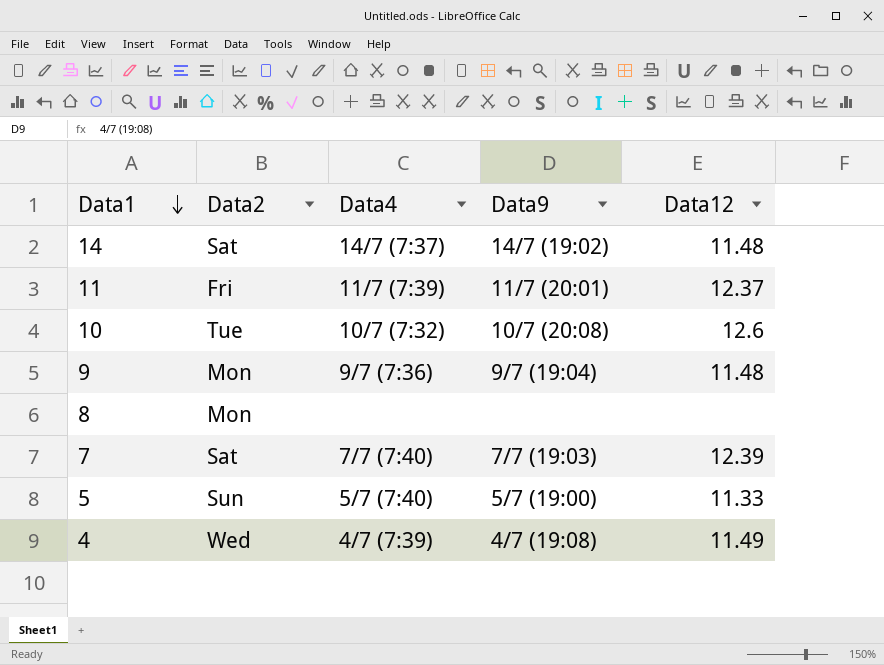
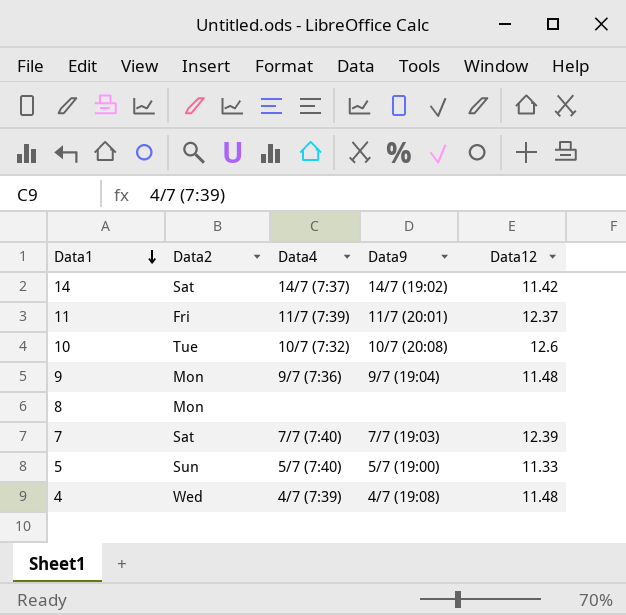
14 | Data12: 11.48 -> 11.42
4 | Data12: 11.49 -> 11.48

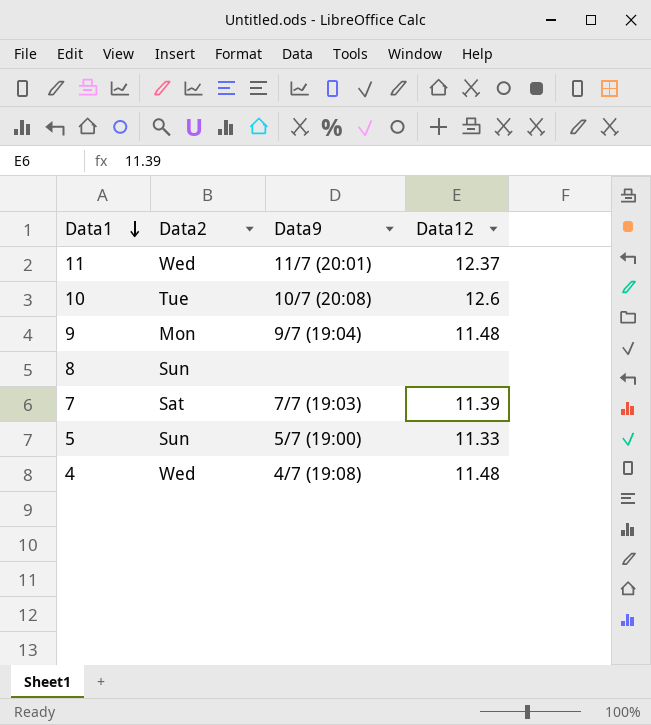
column Data4 | position: 3 -> none
row 14: Sat | 14/7 (7:37) | 14/7 (19:02) | 11.42 -> none
11 | Data2: Fri -> Wed
8 | Data2: Mon -> Sun
7 | Data12: 12.39 -> 11.39

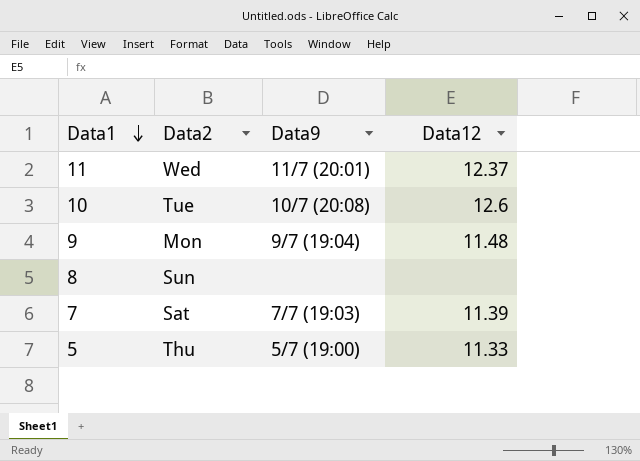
row 4: Wed | 4/7 (19:08) | 11.48 -> none
5 | Data2: Sun -> Thu

